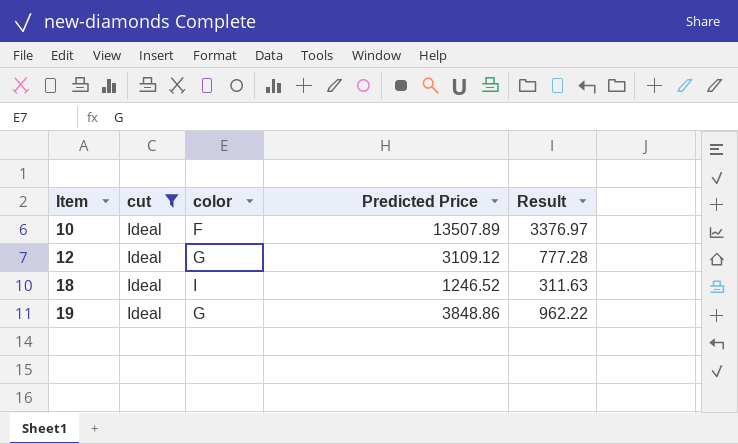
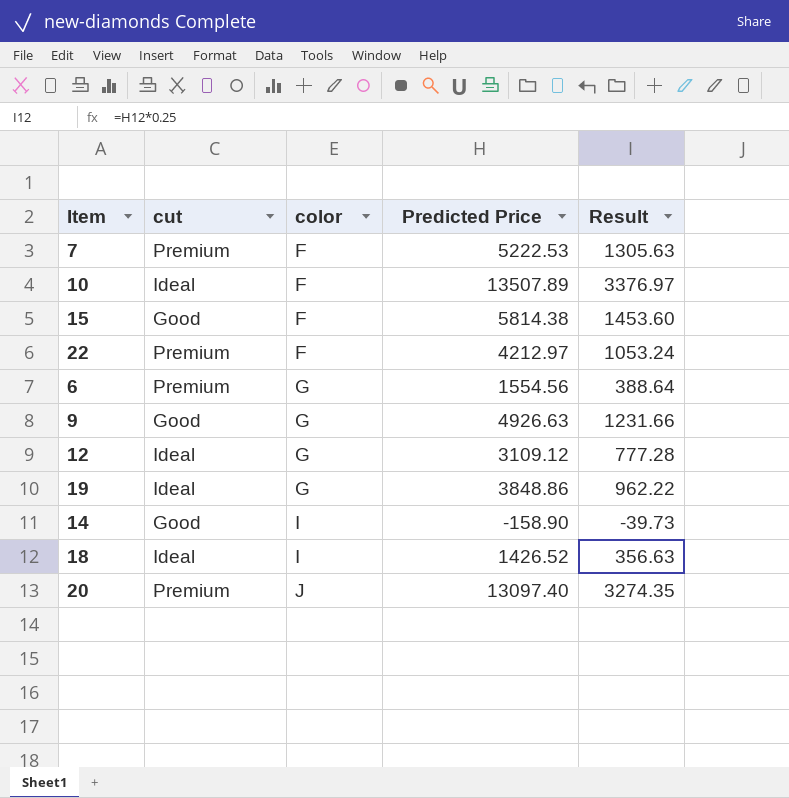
filter: cut = Ideal -> none
row order: Item ascending -> color ascending
18 | Predicted Price: 1246.52 -> 1426.52
18 | Result: 311.63 -> 356.63

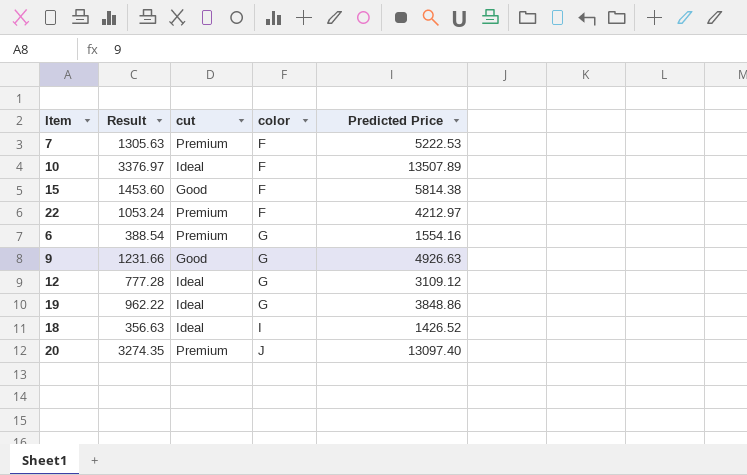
column Result | position: 5 -> 2
row 14: Good | I | -158.90 | -39.73 -> none
6 | Result: 388.64 -> 388.54
6 | Predicted Price: 1554.56 -> 1554.16

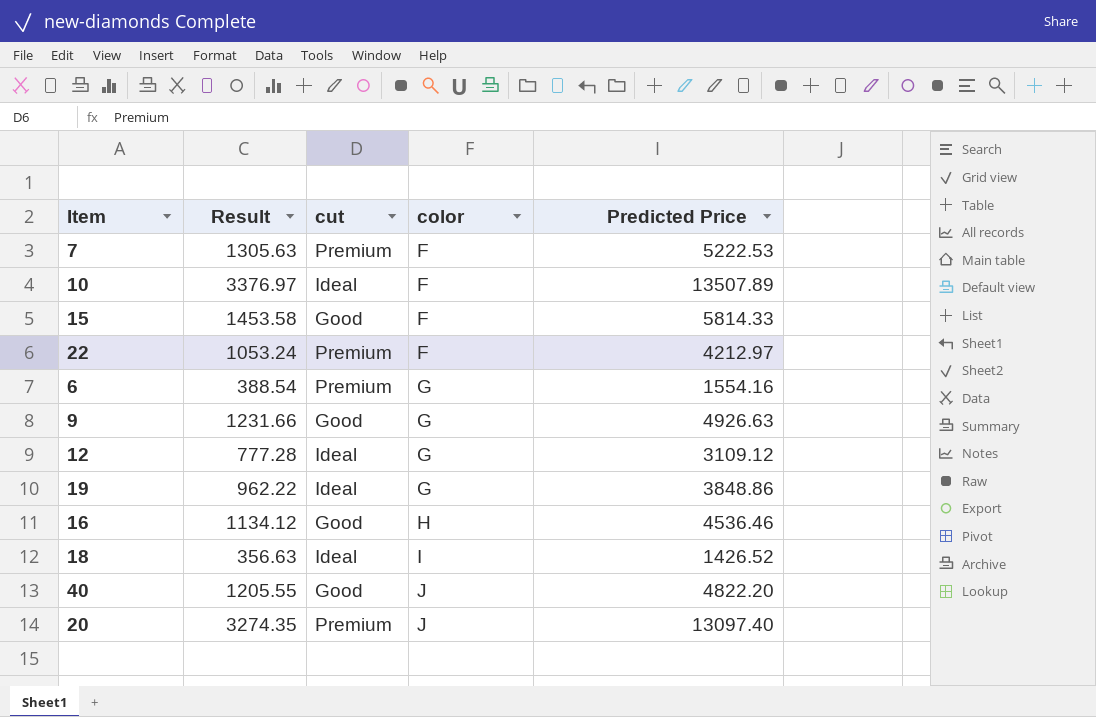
15 | Result: 1453.60 -> 1453.58
15 | Predicted Price: 5814.38 -> 5814.33
row 16: none -> 1134.12 | Good | H | 4536.46
row 40: none -> 1205.55 | Good | J | 4822.20

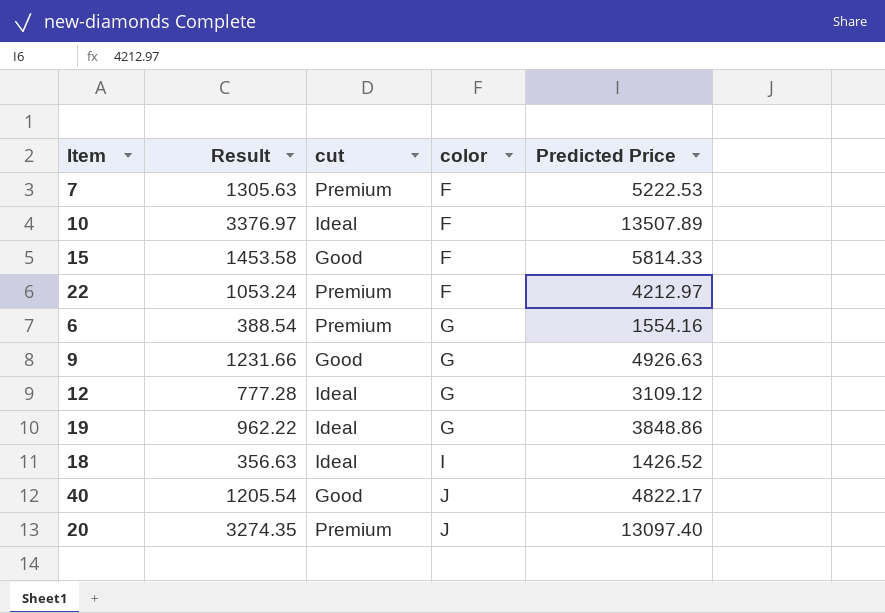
row 16: 1134.12 | Good | H | 4536.46 -> none
40 | Result: 1205.55 -> 1205.54
40 | Predicted Price: 4822.20 -> 4822.17

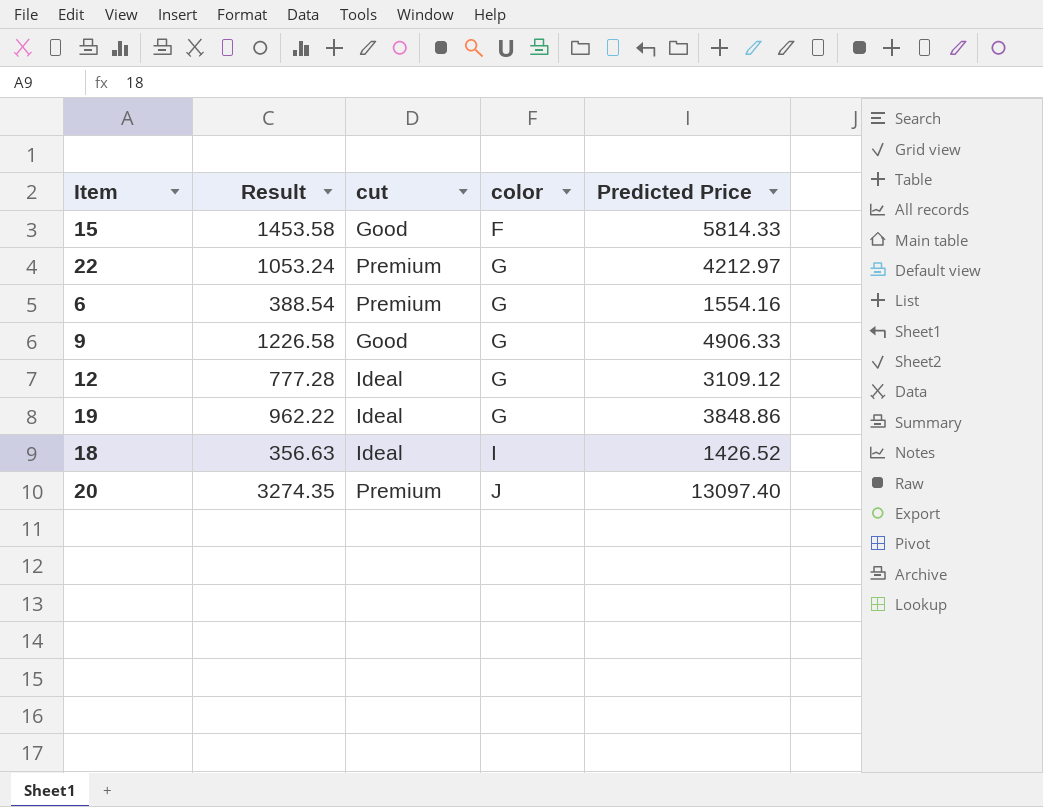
row 7: 1305.63 | Premium | F | 5222.53 -> none
row 10: 3376.97 | Ideal | F | 13507.89 -> none
row 40: 1205.54 | Good | J | 4822.17 -> none
22 | color: F -> G
9 | Result: 1231.66 -> 1226.58
9 | Predicted Price: 4926.63 -> 4906.33

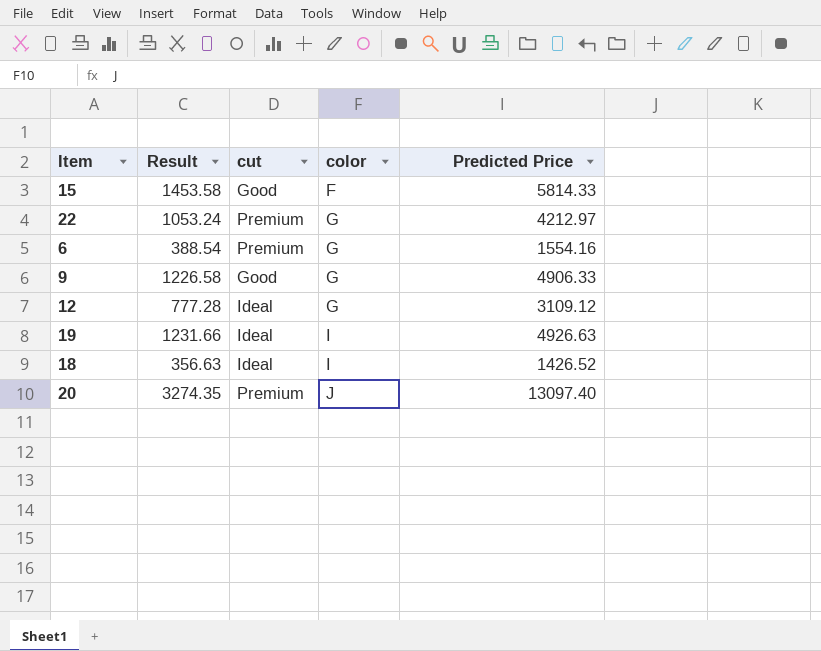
19 | Result: 962.22 -> 1231.66
19 | color: G -> I
19 | Predicted Price: 3848.86 -> 4926.63

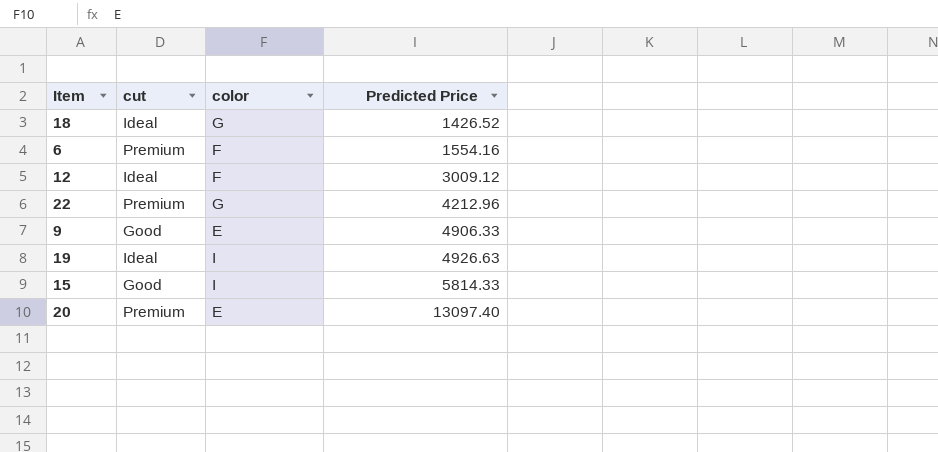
row order: color ascending -> Predicted Price ascending
column Result | formula: [Predicted Price] * 0.25 -> none
18 | color: I -> G
6 | color: G -> F
12 | color: G -> F
12 | Predicted Price: 3109.12 -> 3009.12
22 | Predicted Price: 4212.97 -> 4212.96
9 | color: G -> E
15 | color: F -> I
20 | color: J -> E

